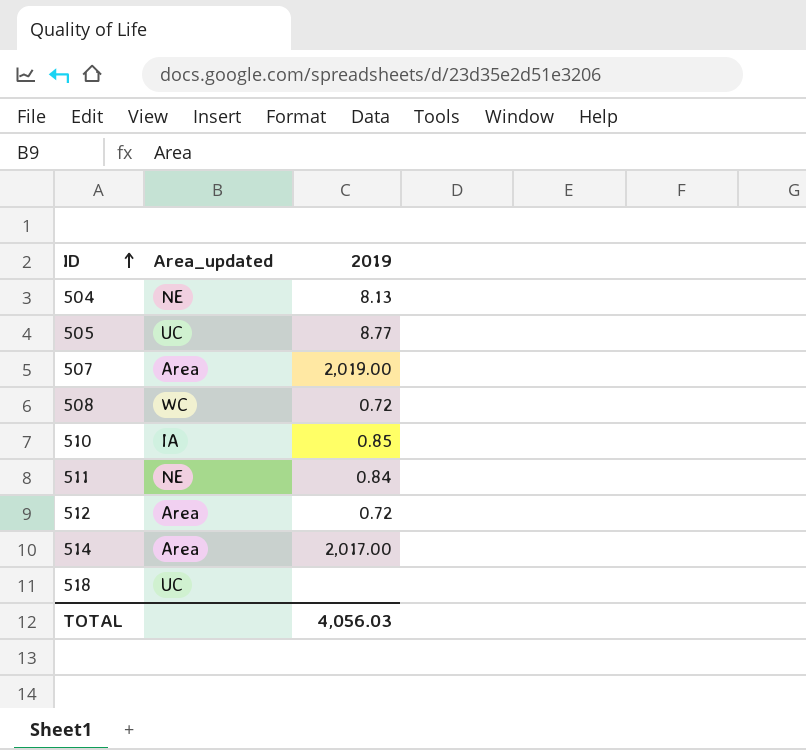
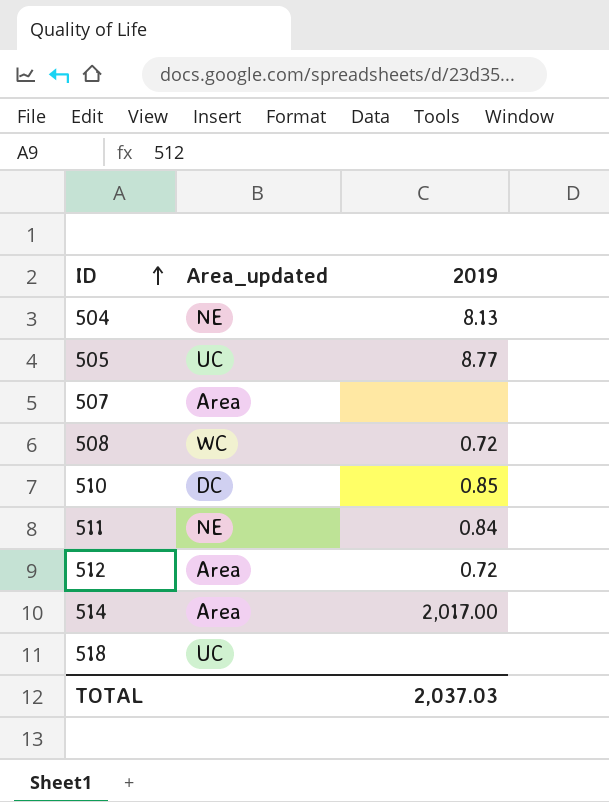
507 | 2019: 2,019.00 -> none
510 | Area_updated: IA -> DC
TOTAL | 2019: 4,056.03 -> 2,037.03

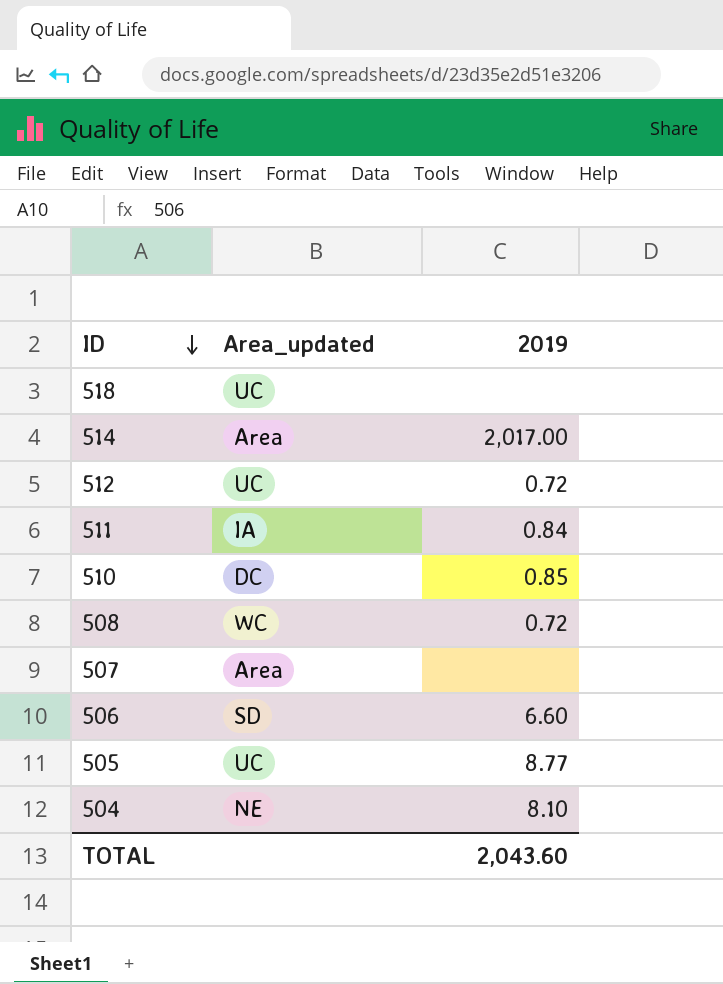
row order: ID ascending -> ID descending
512 | Area_updated: Area -> UC
511 | Area_updated: NE -> IA
row 506: none -> SD | 6.60
504 | 2019: 8.13 -> 8.10
TOTAL | 2019: 2,037.03 -> 2,043.60

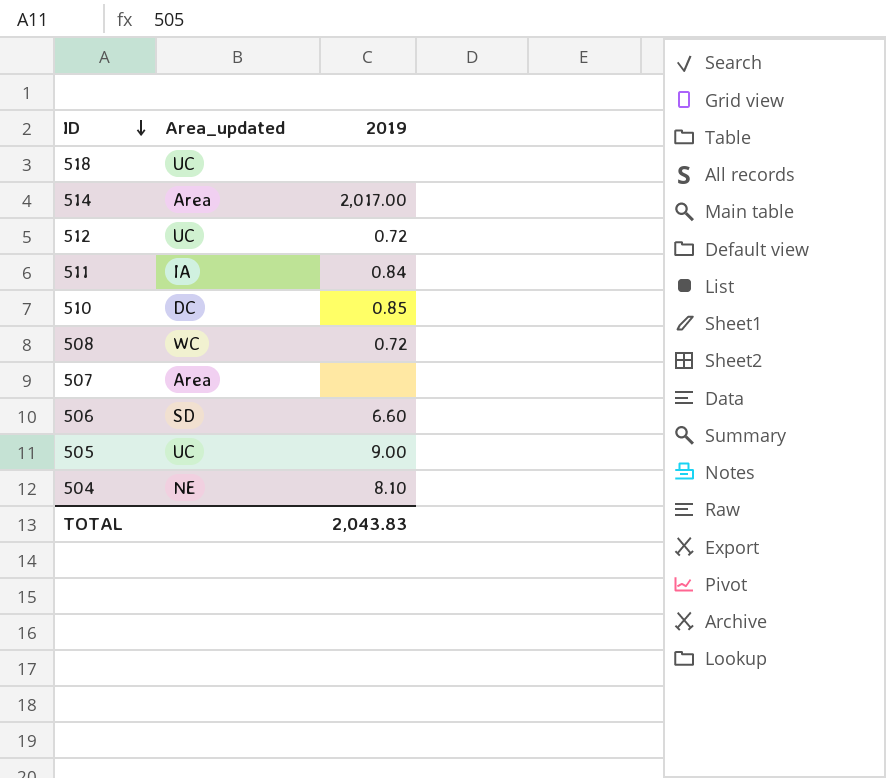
505 | 2019: 8.77 -> 9.00
TOTAL | 2019: 2,043.60 -> 2,043.83

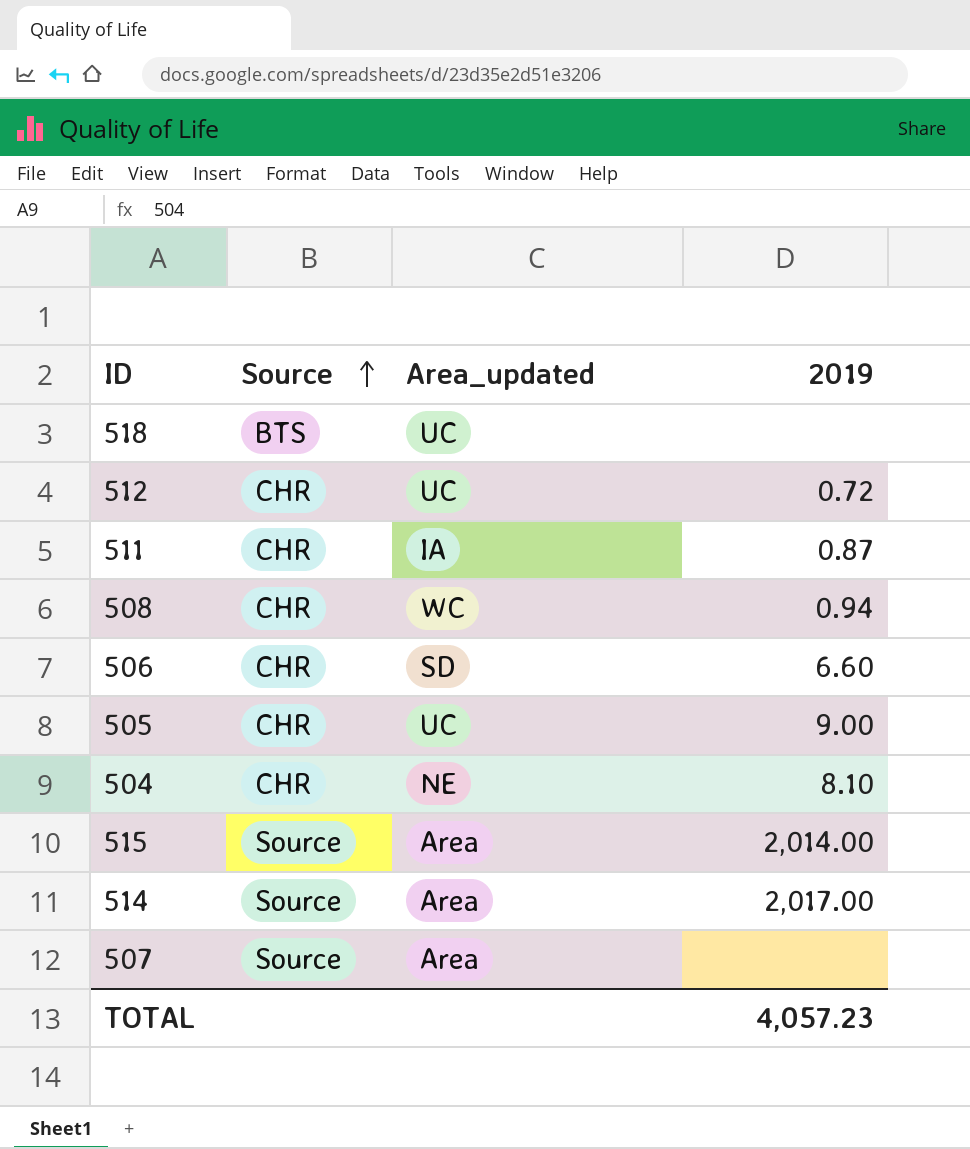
row order: ID descending -> Source ascending
column Source | position: none -> 2
row 510: DC | 0.85 -> none
511 | 2019: 0.84 -> 0.87
508 | 2019: 0.72 -> 0.94
row 515: none -> Source | Area | 2,014.00
TOTAL | 2019: 2,043.83 -> 4,057.23

